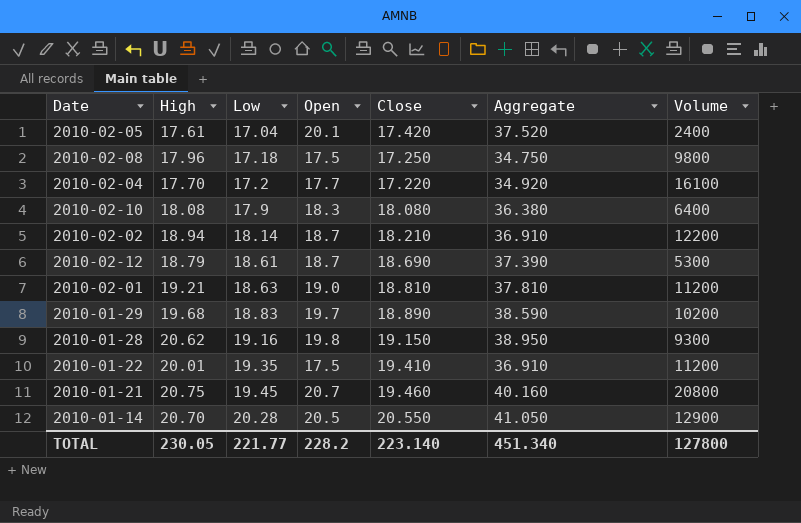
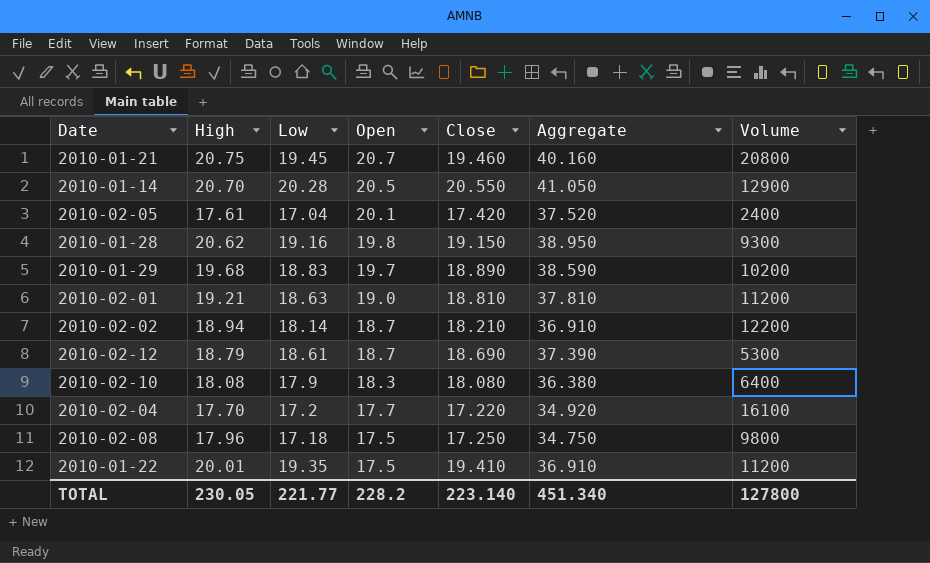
row order: Low ascending -> Open descending

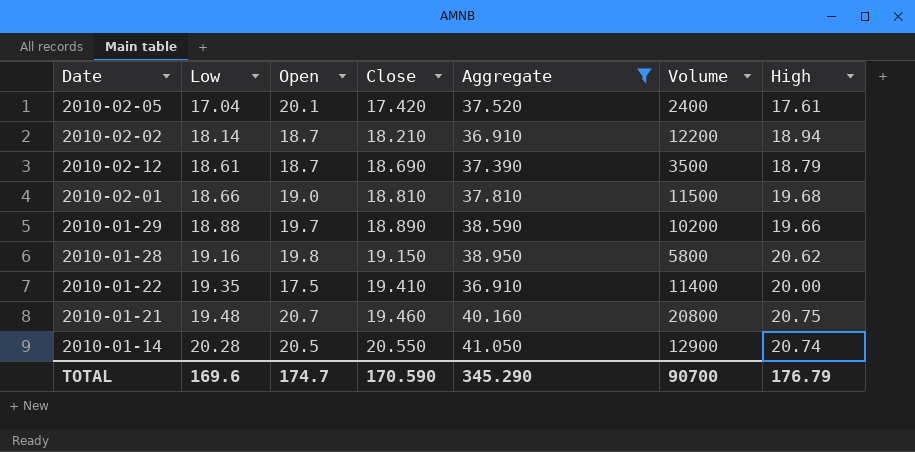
filter: none -> Aggregate >= 36.910
row order: Open descending -> Low ascending
column High | position: 2 -> 7
2010-02-12 | Volume: 5300 -> 3500
2010-02-01 | Low: 18.63 -> 18.66
2010-02-01 | Volume: 11200 -> 11500
2010-02-01 | High: 19.21 -> 19.68
2010-01-29 | Low: 18.83 -> 18.88
2010-01-29 | High: 19.68 -> 19.66
2010-01-28 | Volume: 9300 -> 5800
2010-01-22 | Volume: 11200 -> 11400
2010-01-22 | High: 20.01 -> 20.00
2010-01-21 | Low: 19.45 -> 19.48
2010-01-14 | High: 20.70 -> 20.74
TOTAL | Low: 221.77 -> 169.6
TOTAL | Open: 228.2 -> 174.7
TOTAL | Close: 223.140 -> 170.590
TOTAL | Aggregate: 451.340 -> 345.290
TOTAL | Volume: 127800 -> 90700
TOTAL | High: 230.05 -> 176.79

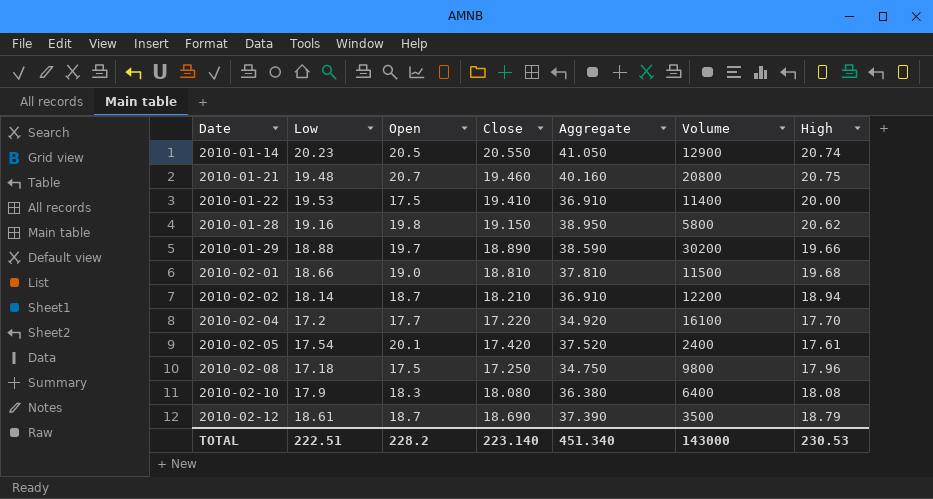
filter: Aggregate >= 36.910 -> none
row order: Low ascending -> Date ascending
2010-01-14 | Low: 20.28 -> 20.23
2010-01-22 | Low: 19.35 -> 19.53
2010-01-29 | Volume: 10200 -> 30200
2010-02-05 | Low: 17.04 -> 17.54
TOTAL | Low: 169.6 -> 222.51
TOTAL | Open: 174.7 -> 228.2
TOTAL | Close: 170.590 -> 223.140
TOTAL | Aggregate: 345.290 -> 451.340
TOTAL | Volume: 90700 -> 143000
TOTAL | High: 176.79 -> 230.53

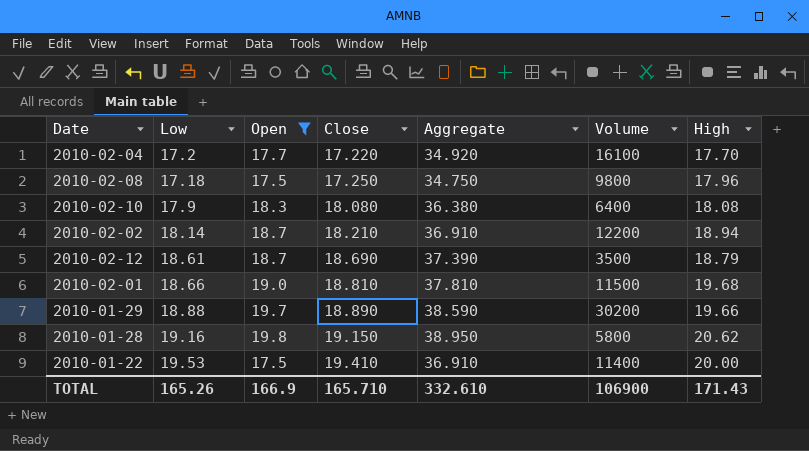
filter: none -> Open <= 19.8
row order: Date ascending -> Close ascending
TOTAL | Low: 222.51 -> 165.26
TOTAL | Open: 228.2 -> 166.9
TOTAL | Close: 223.140 -> 165.710
TOTAL | Aggregate: 451.340 -> 332.610
TOTAL | Volume: 143000 -> 106900
TOTAL | High: 230.53 -> 171.43

